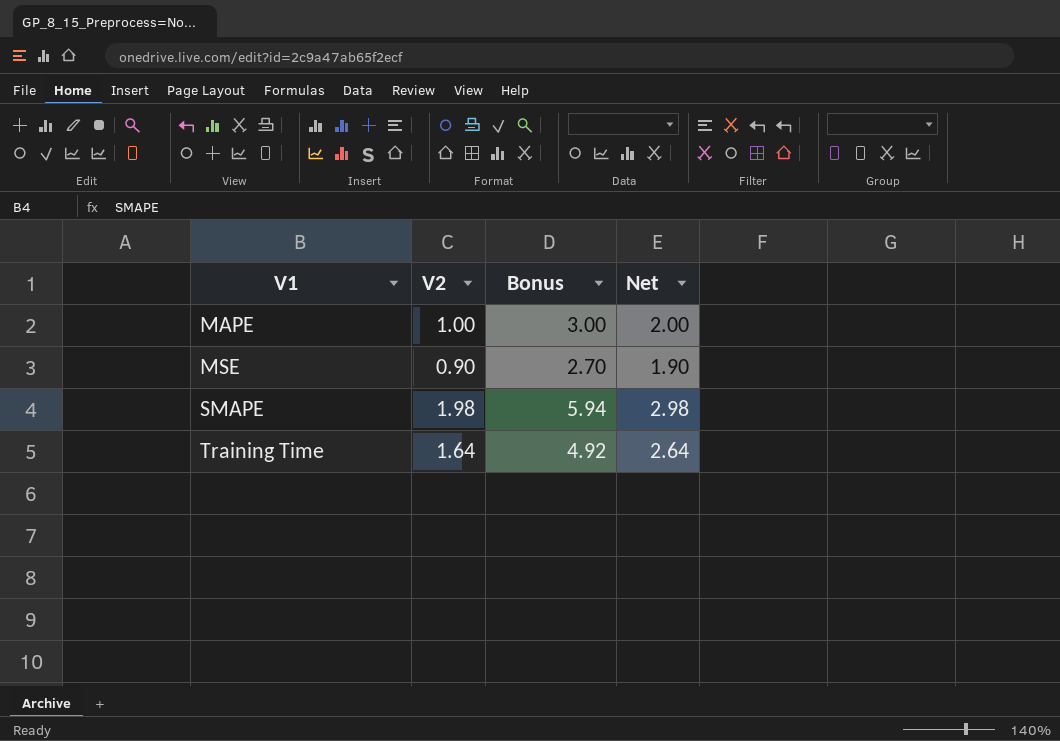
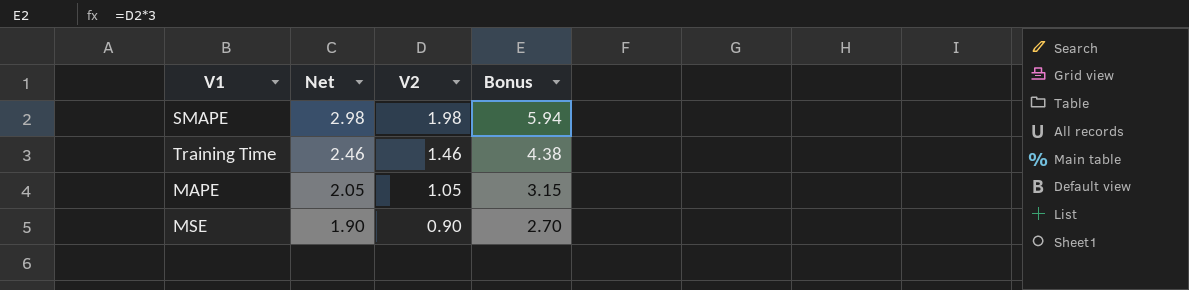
row order: V1 ascending -> Net descending
column Net | position: 4 -> 2
Training Time | Net: 2.64 -> 2.46
Training Time | V2: 1.64 -> 1.46
Training Time | Bonus: 4.92 -> 4.38
MAPE | Net: 2.00 -> 2.05
MAPE | V2: 1.00 -> 1.05
MAPE | Bonus: 3.00 -> 3.15

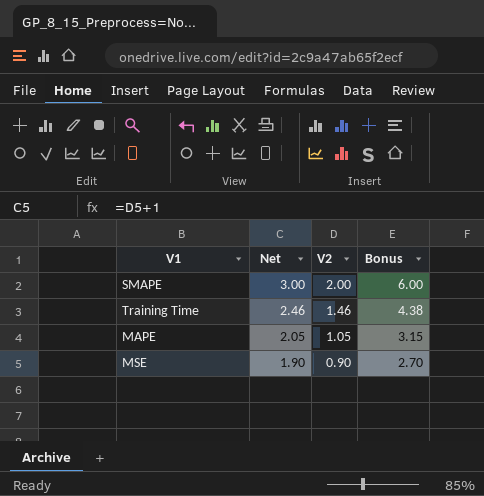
SMAPE | Net: 2.98 -> 3.00
SMAPE | V2: 1.98 -> 2.00
SMAPE | Bonus: 5.94 -> 6.00

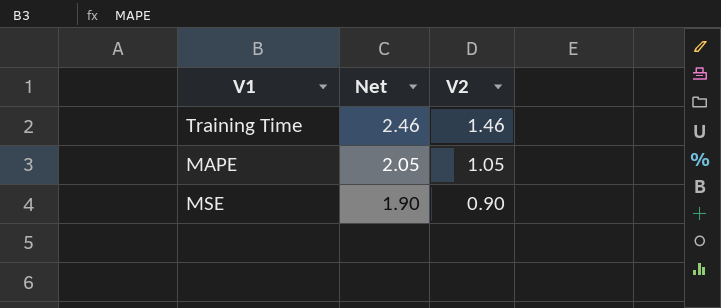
column Bonus | formula: [V2] * 3 -> none
row SMAPE: 3.00 | 2.00 | 6.00 -> none

